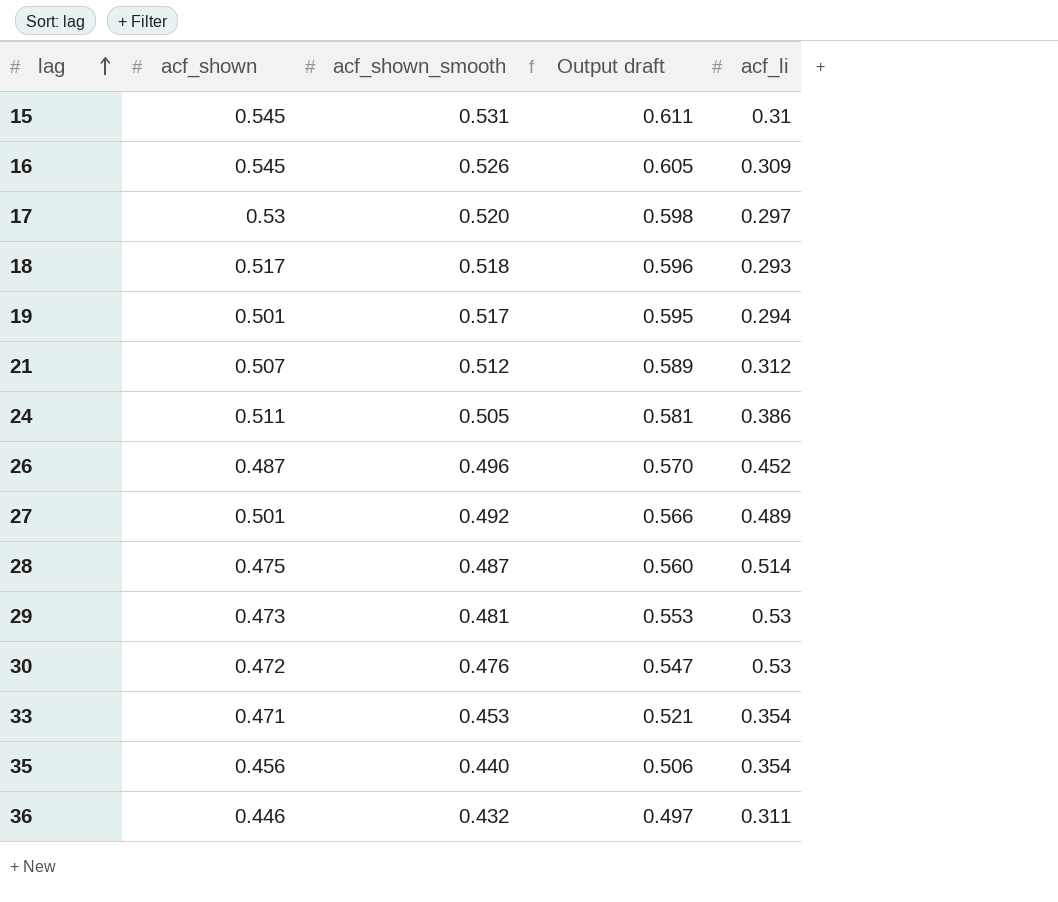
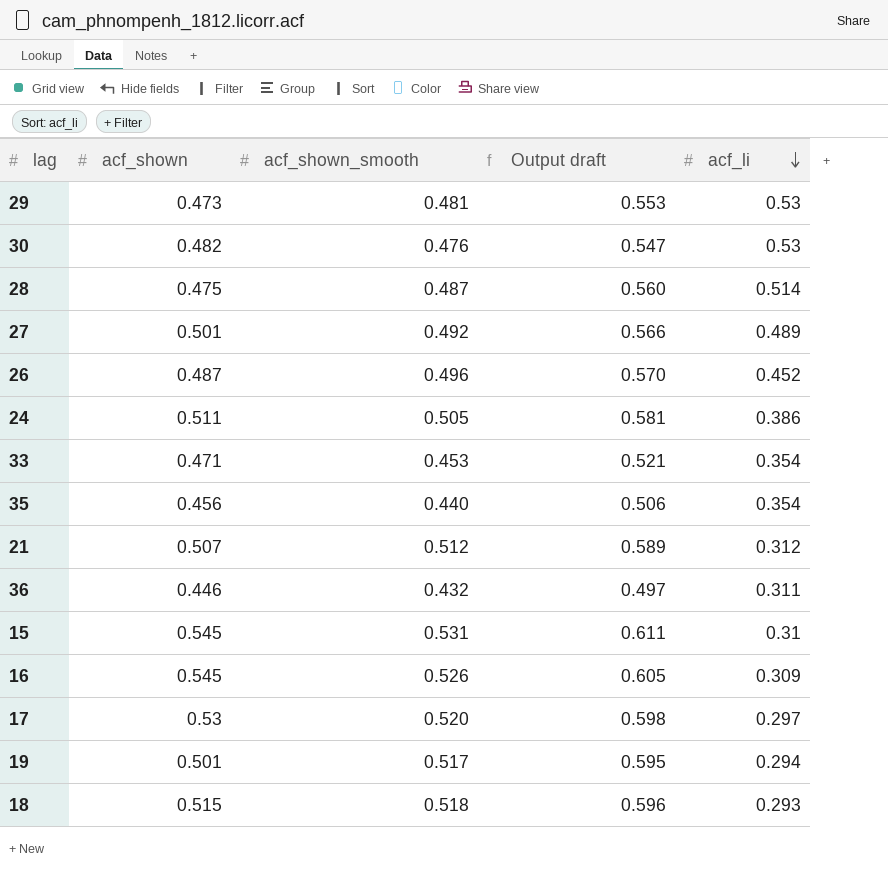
row order: lag ascending -> acf_li descending
30 | acf_shown: 0.472 -> 0.482
18 | acf_shown: 0.517 -> 0.515

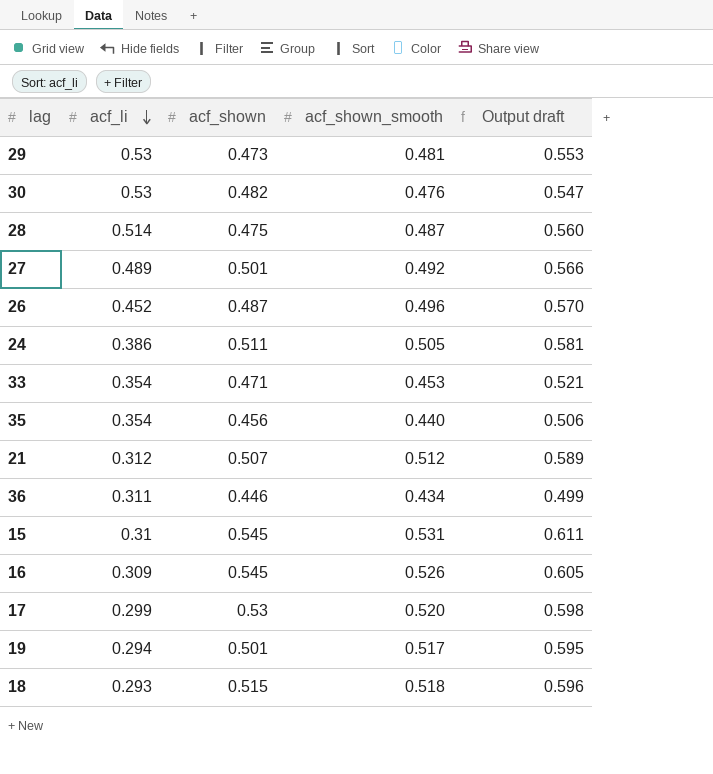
column acf_li | position: 5 -> 2
36 | acf_shown_smooth: 0.432 -> 0.434
36 | Output draft: 0.497 -> 0.499
17 | acf_li: 0.297 -> 0.299

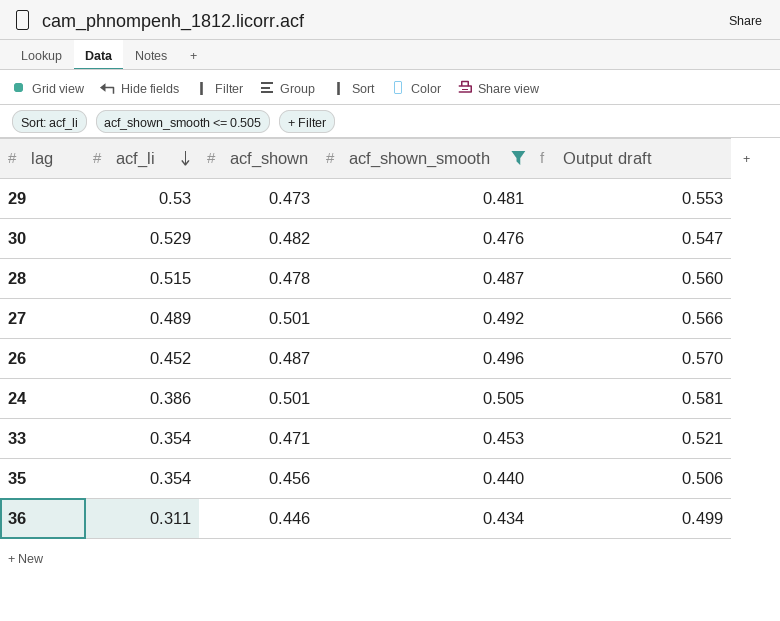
filter: none -> acf_shown_smooth <= 0.505
30 | acf_li: 0.53 -> 0.529
28 | acf_li: 0.514 -> 0.515
28 | acf_shown: 0.475 -> 0.478
24 | acf_shown: 0.511 -> 0.501

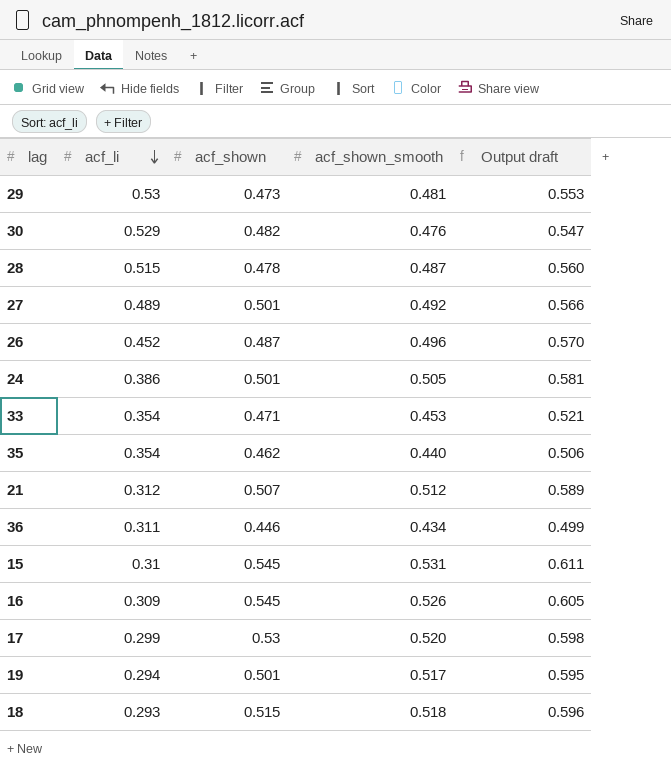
filter: acf_shown_smooth <= 0.505 -> none
35 | acf_shown: 0.456 -> 0.462

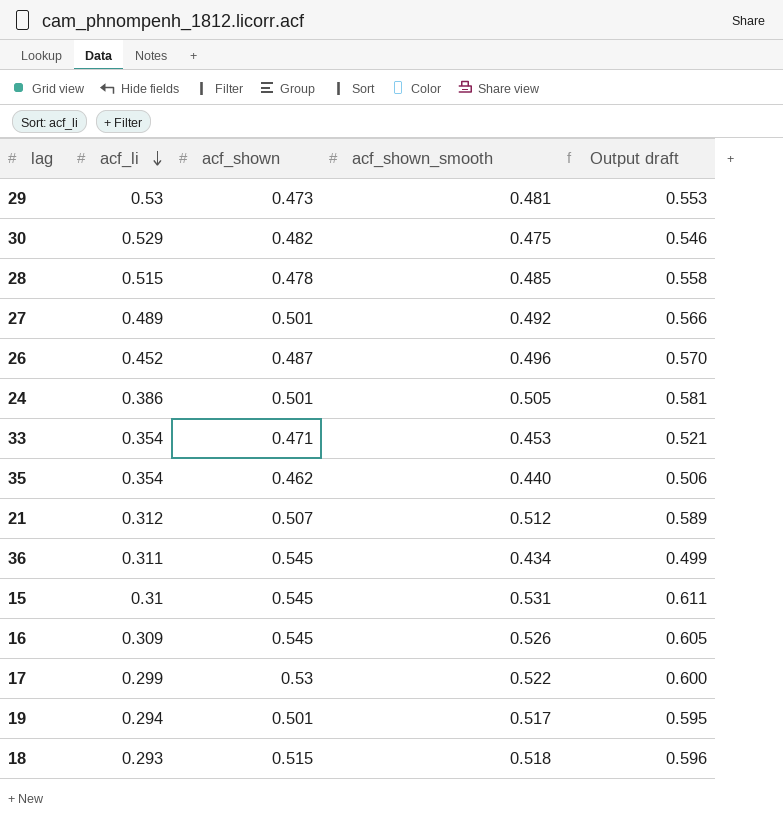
30 | acf_shown_smooth: 0.476 -> 0.475
30 | Output draft: 0.547 -> 0.546
28 | acf_shown_smooth: 0.487 -> 0.485
28 | Output draft: 0.560 -> 0.558
36 | acf_shown: 0.446 -> 0.545
17 | acf_shown_smooth: 0.520 -> 0.522
17 | Output draft: 0.598 -> 0.600

